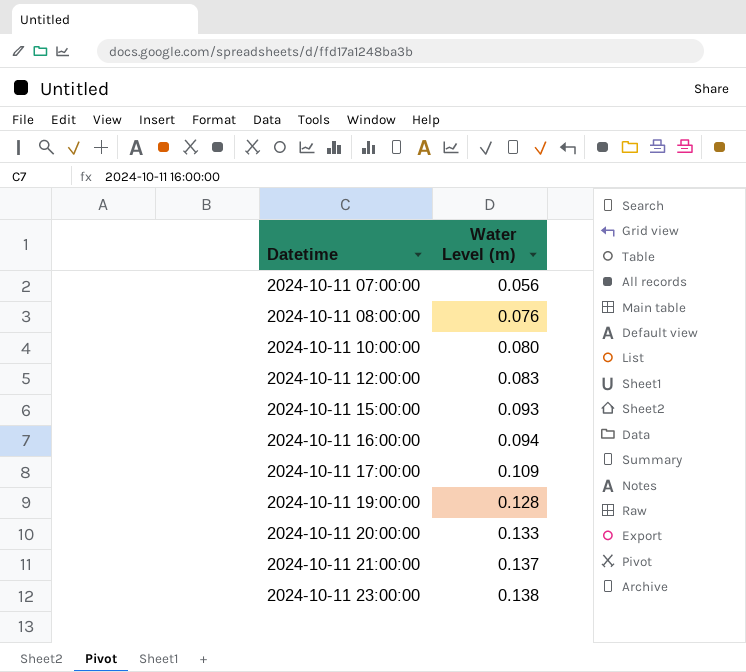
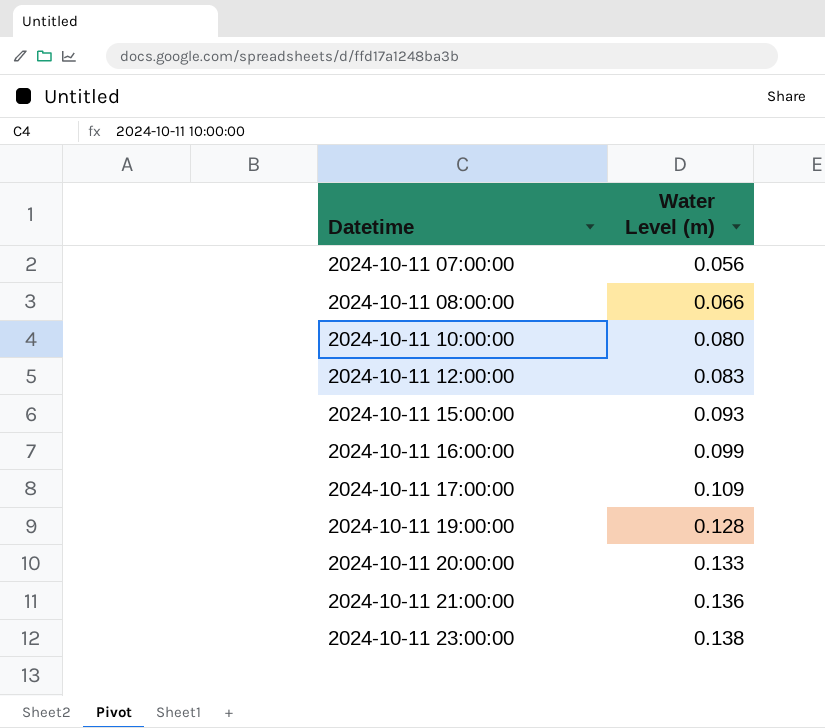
2024-10-11 08:00:00 | Water Level (m): 0.076 -> 0.066
2024-10-11 16:00:00 | Water Level (m): 0.094 -> 0.099
2024-10-11 21:00:00 | Water Level (m): 0.137 -> 0.136

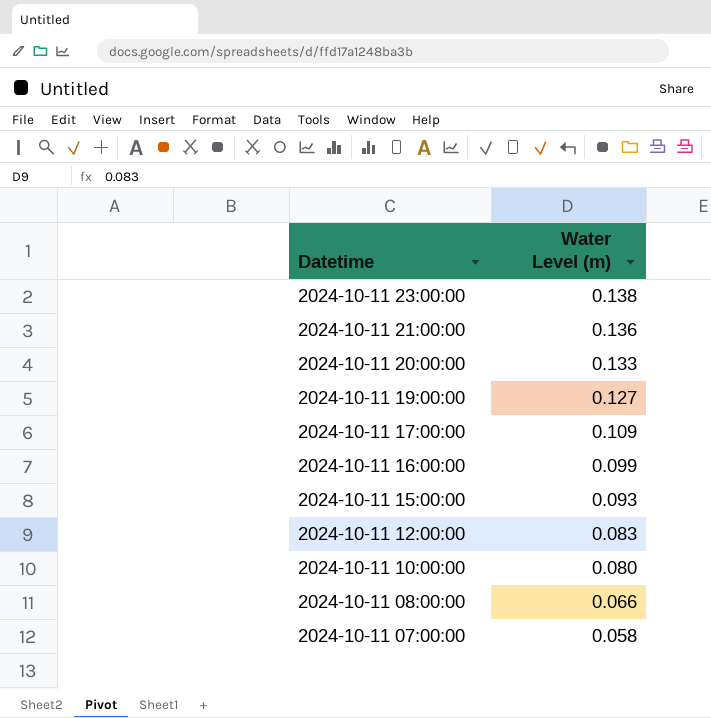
row order: Datetime ascending -> Datetime descending
2024-10-11 19:00:00 | Water Level (m): 0.128 -> 0.127
2024-10-11 07:00:00 | Water Level (m): 0.056 -> 0.058

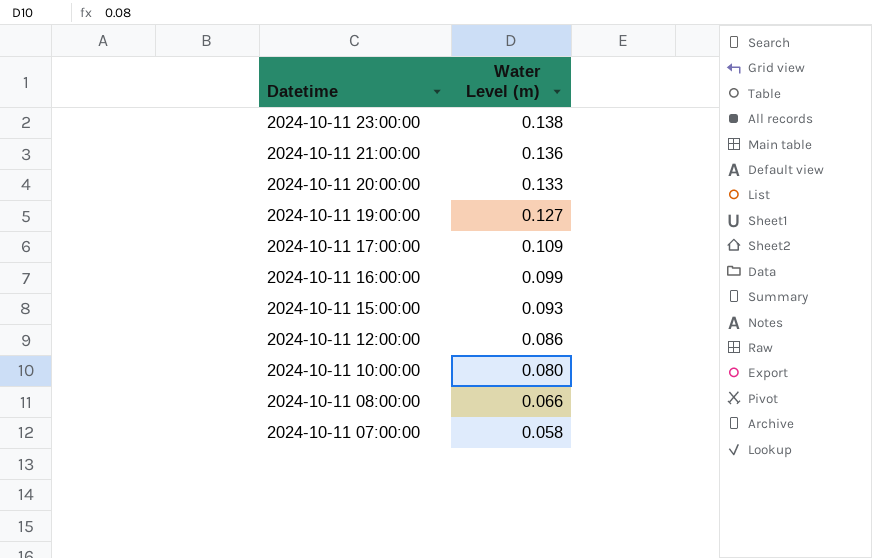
2024-10-11 12:00:00 | Water Level (m): 0.083 -> 0.086

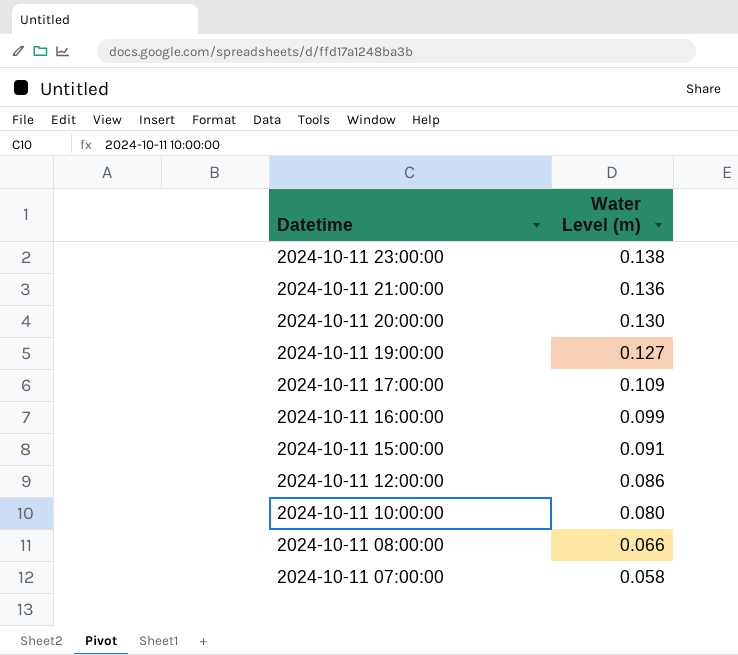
2024-10-11 20:00:00 | Water Level (m): 0.133 -> 0.130
2024-10-11 15:00:00 | Water Level (m): 0.093 -> 0.091

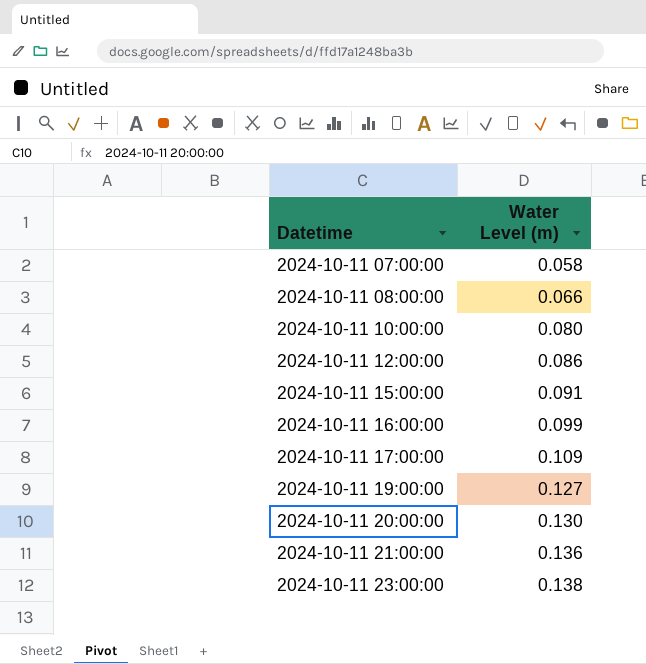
row order: Datetime descending -> Datetime ascending

